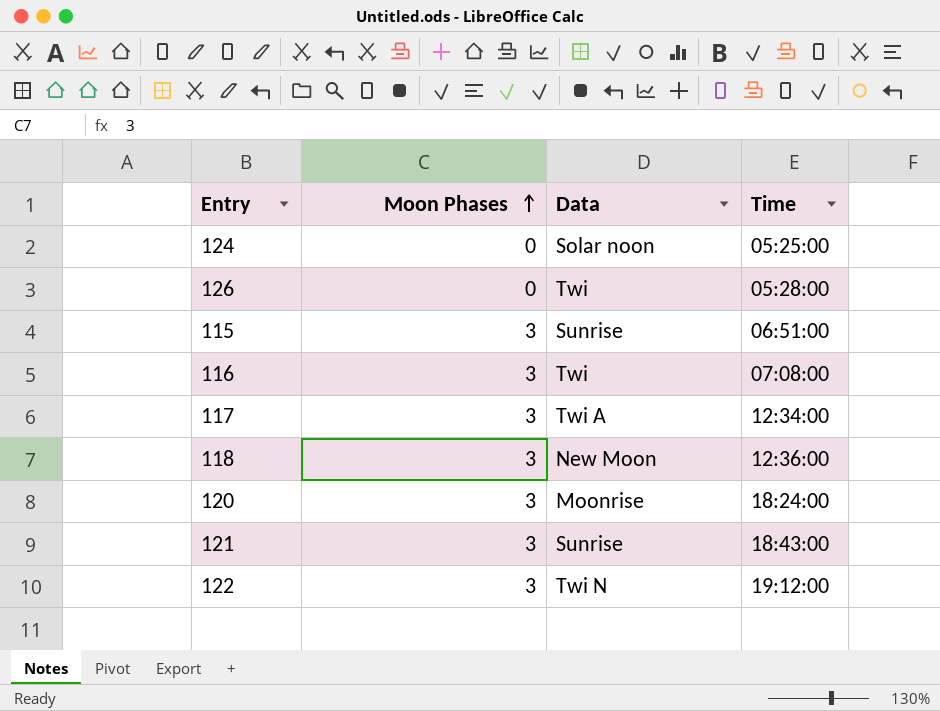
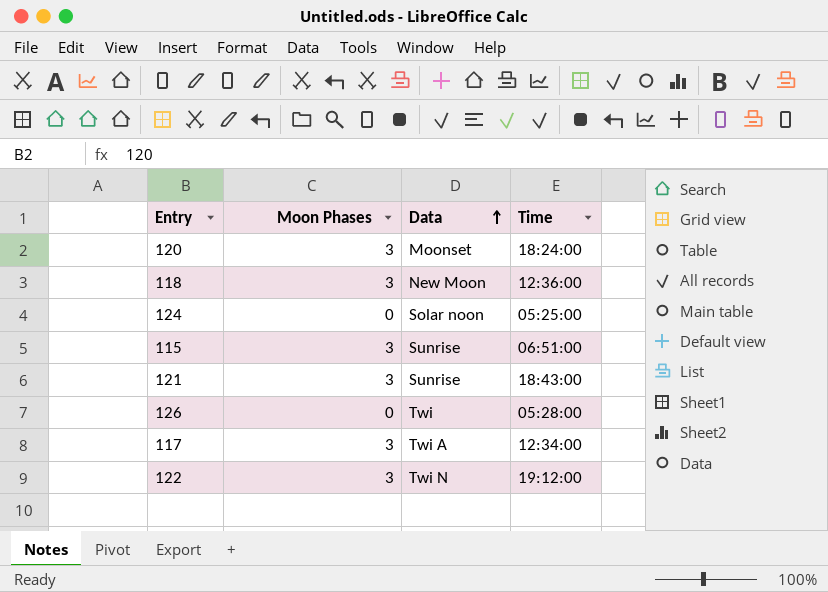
row order: Moon Phases ascending -> Data ascending
row 116: 3 | Twi | 07:08:00 -> none
120 | Data: Moonrise -> Moonset

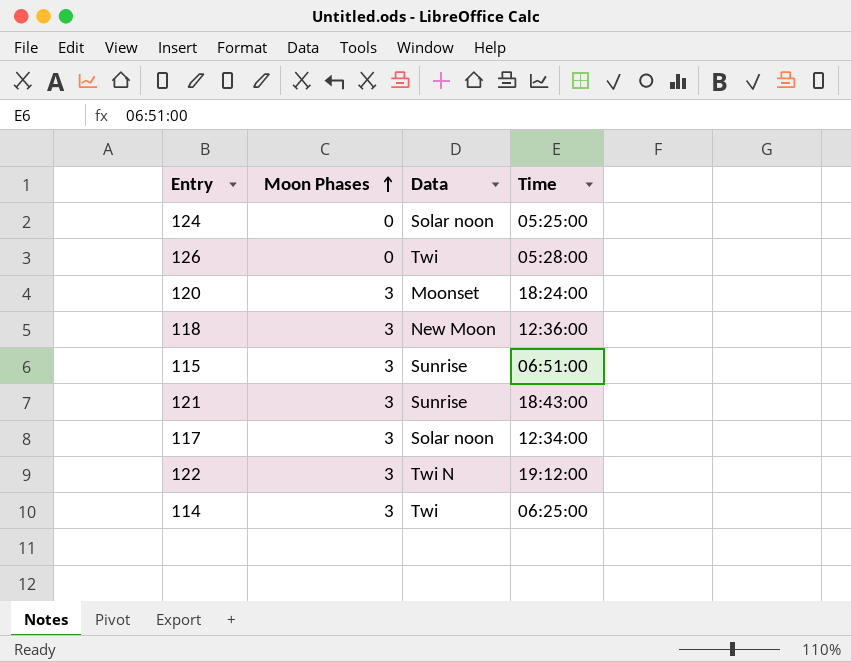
row order: Data ascending -> Moon Phases ascending
117 | Data: Twi A -> Solar noon
row 114: none -> 3 | Twi | 06:25:00

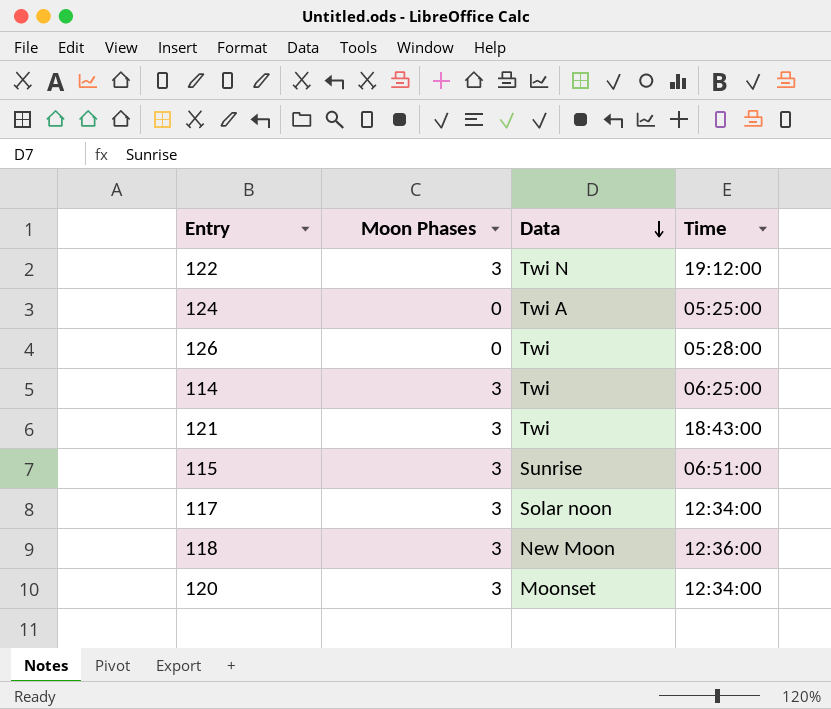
row order: Moon Phases ascending -> Data descending
124 | Data: Solar noon -> Twi A
121 | Data: Sunrise -> Twi
120 | Time: 18:24:00 -> 12:34:00

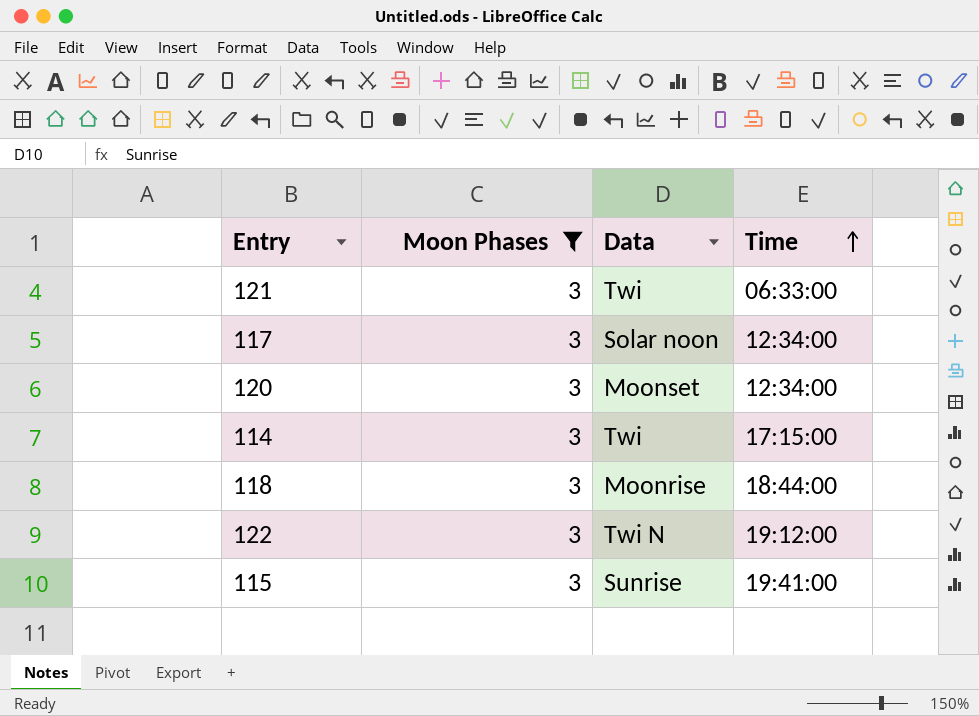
filter: none -> Moon Phases = 3
row order: Data descending -> Time ascending
121 | Time: 18:43:00 -> 06:33:00
114 | Time: 06:25:00 -> 17:15:00
118 | Data: New Moon -> Moonrise
118 | Time: 12:36:00 -> 18:44:00
115 | Time: 06:51:00 -> 19:41:00

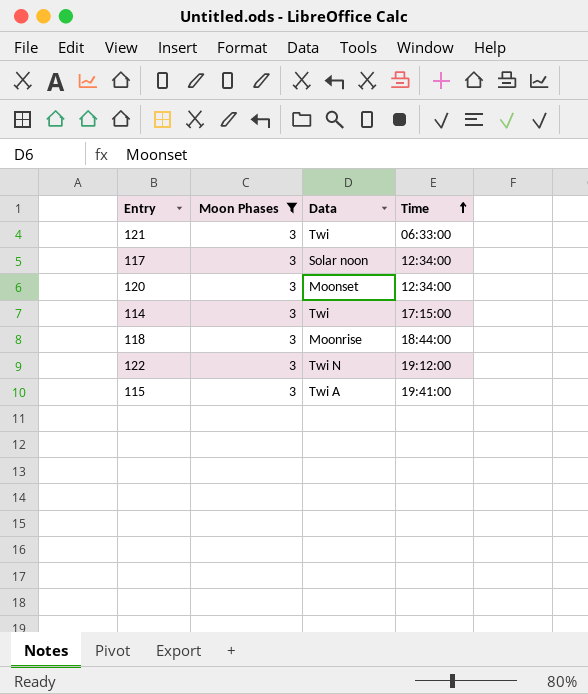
115 | Data: Sunrise -> Twi A

